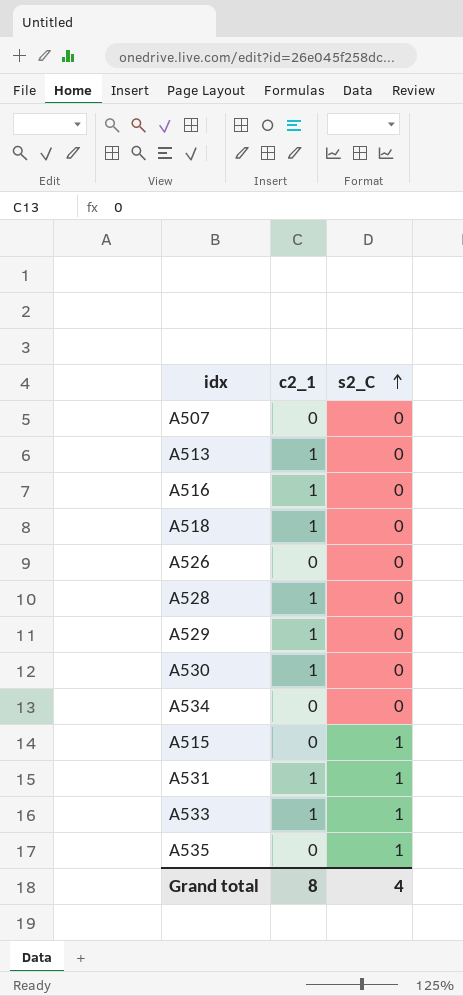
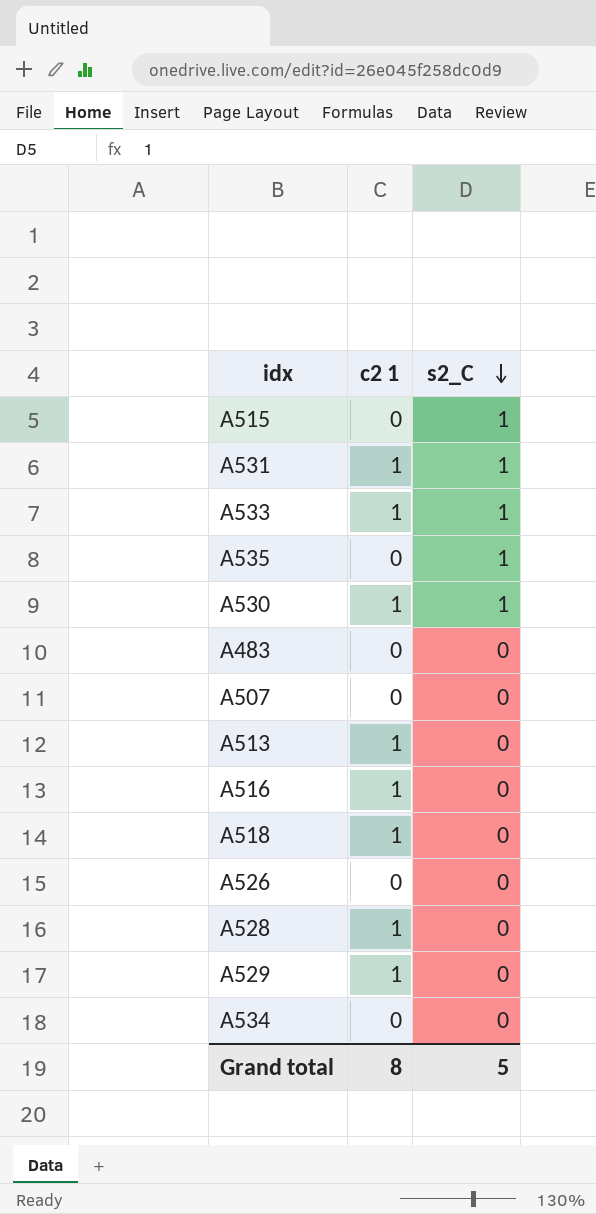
row order: s2_C ascending -> s2_C descending
column name: c2_1 -> c2 1
A530 | s2_C: 0 -> 1
row A483: none -> 0 | 0
Grand total | s2_C: 4 -> 5

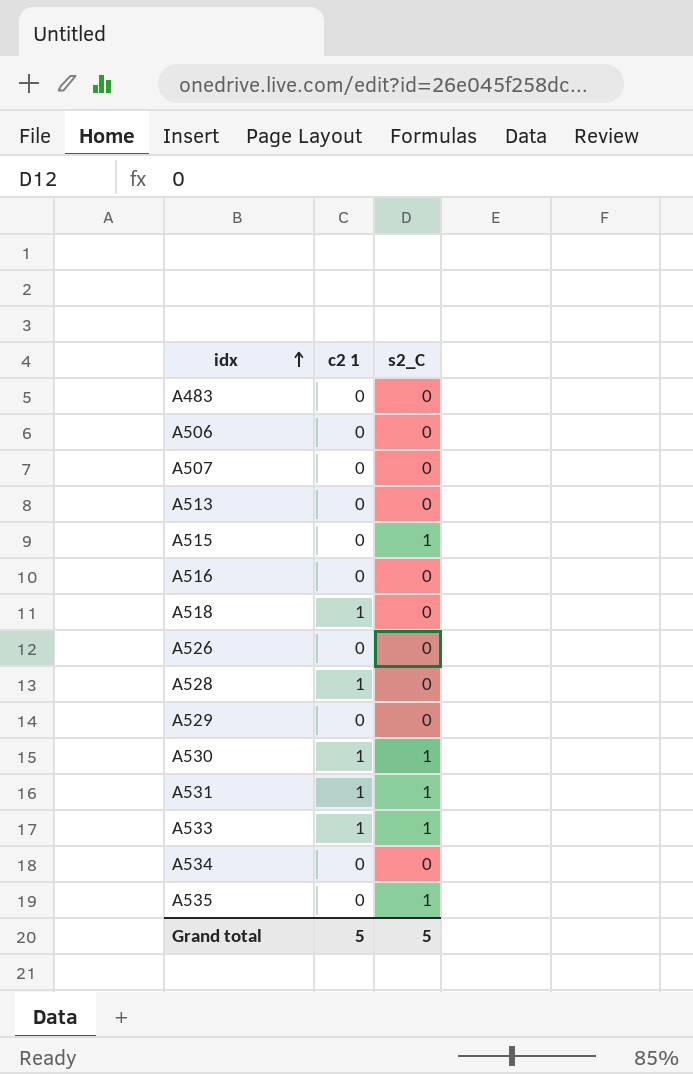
row order: s2_C descending -> idx ascending
row A506: none -> 0 | 0
A513 | c2 1: 1 -> 0
A516 | c2 1: 1 -> 0
A529 | c2 1: 1 -> 0
Grand total | c2 1: 8 -> 5

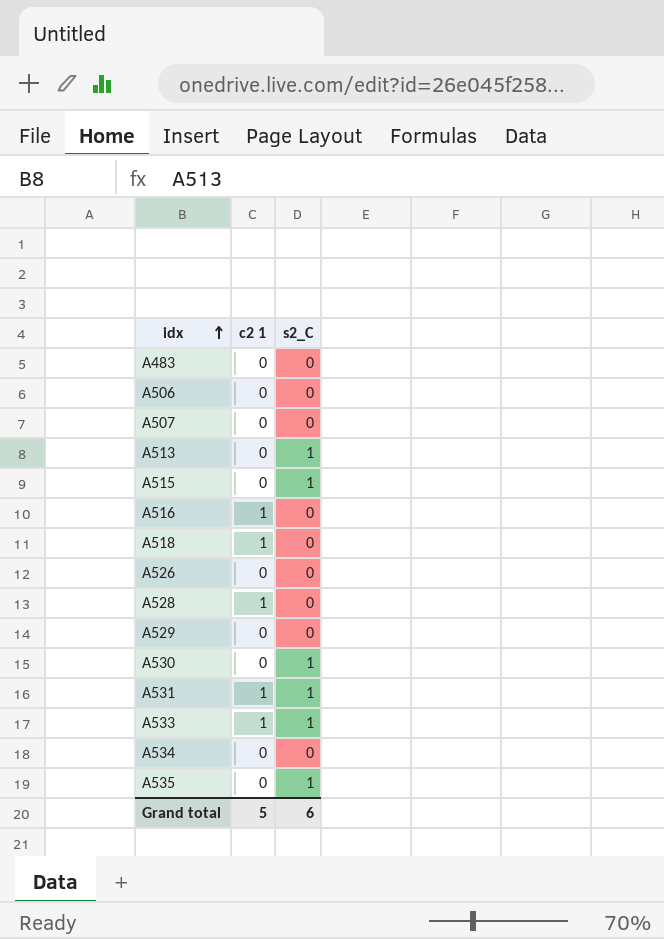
A513 | s2_C: 0 -> 1
A516 | c2 1: 0 -> 1
A530 | c2 1: 1 -> 0
Grand total | s2_C: 5 -> 6

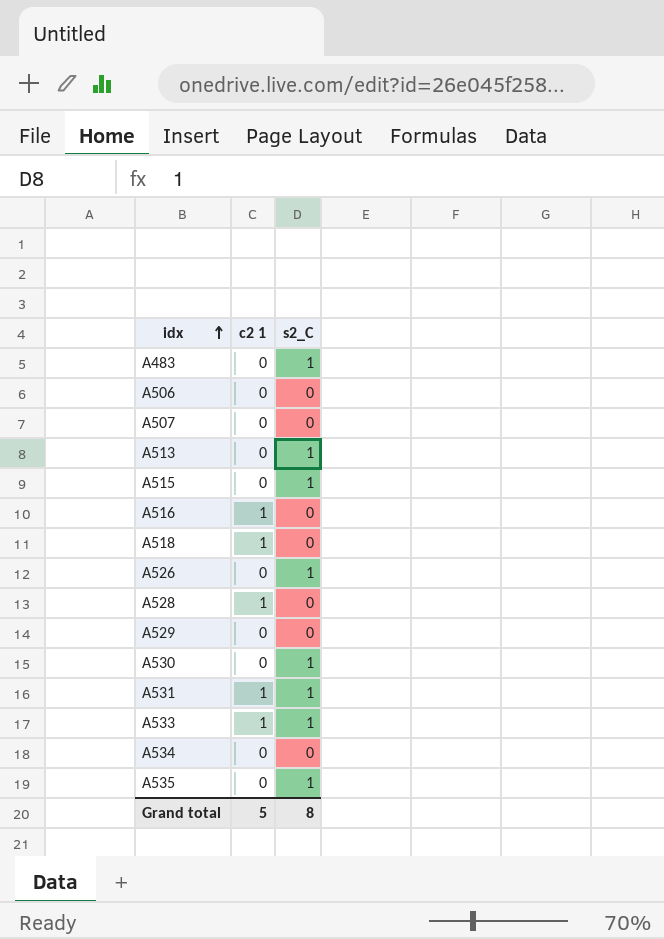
A483 | s2_C: 0 -> 1
A526 | s2_C: 0 -> 1
Grand total | s2_C: 6 -> 8

